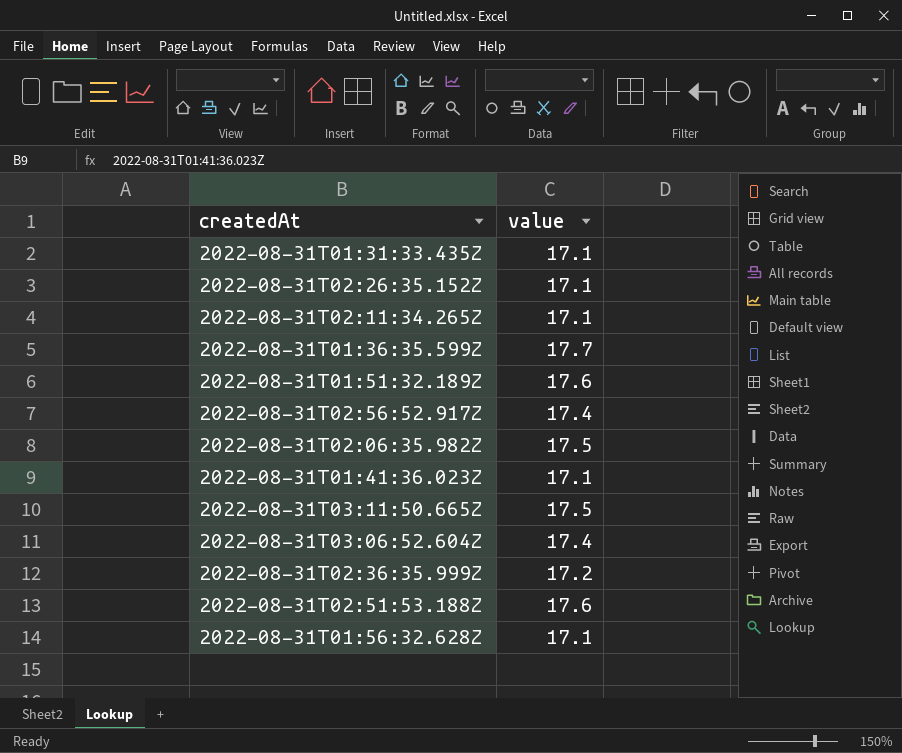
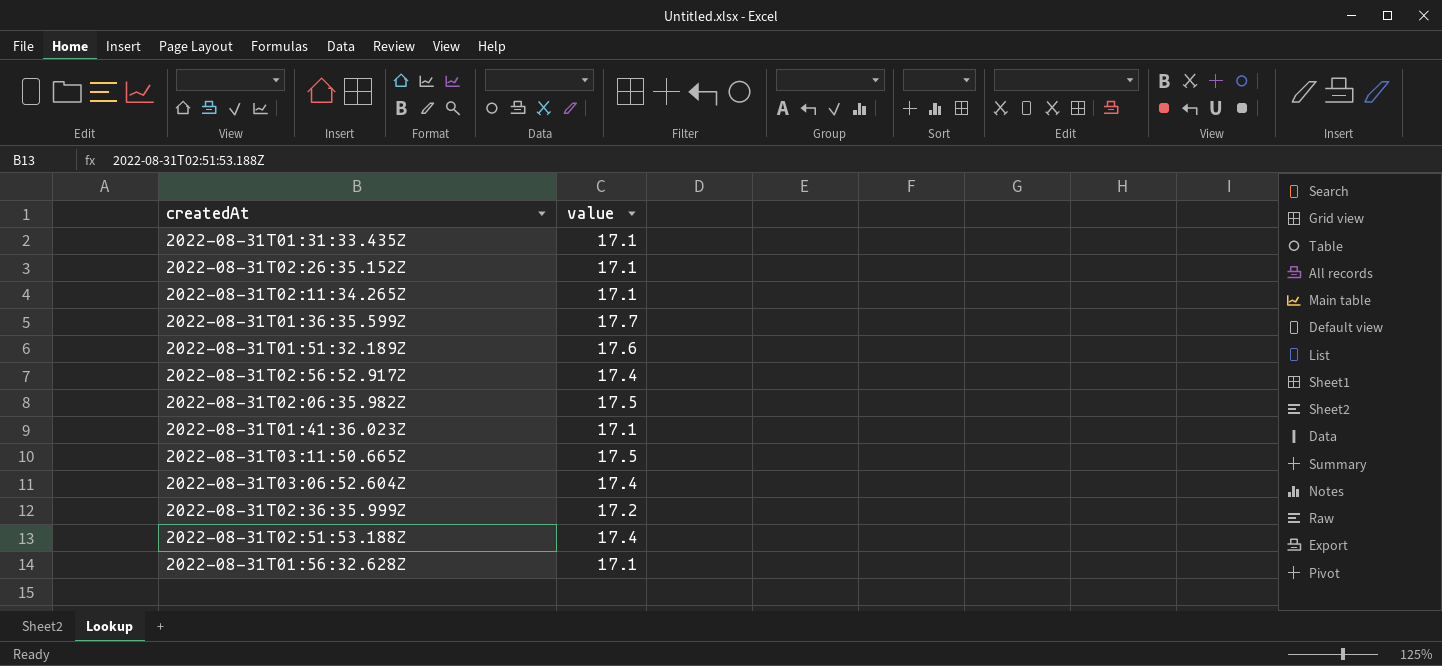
2022-08-31T02:51:53.188Z | value: 17.6 -> 17.4

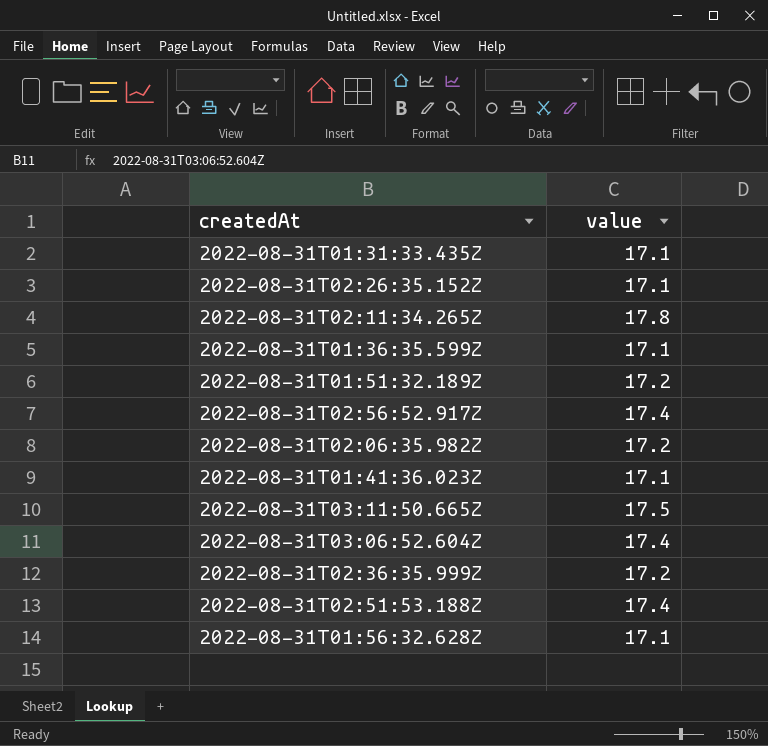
2022-08-31T02:11:34.265Z | value: 17.1 -> 17.8
2022-08-31T01:36:35.599Z | value: 17.7 -> 17.1
2022-08-31T01:51:32.189Z | value: 17.6 -> 17.2
2022-08-31T02:06:35.982Z | value: 17.5 -> 17.2

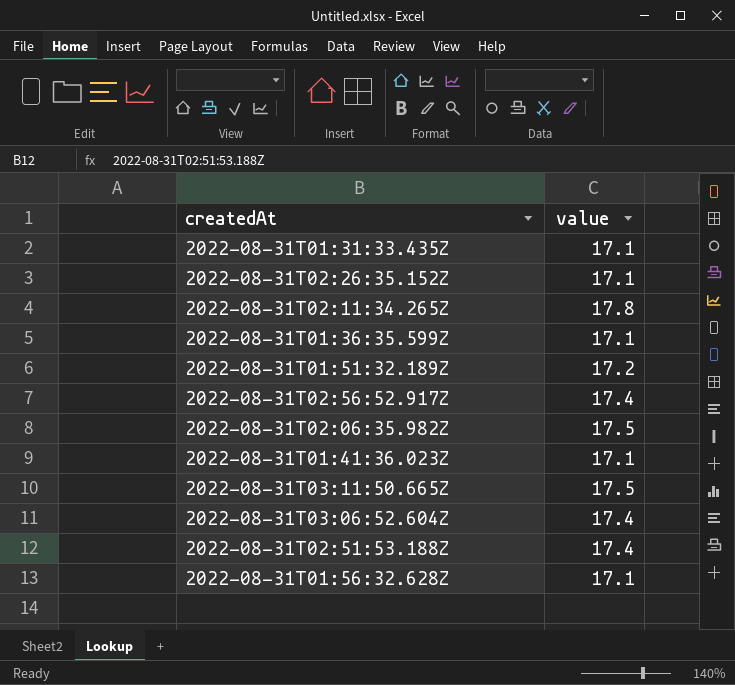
row 2022-08-31T02:36:35.999Z: 17.2 -> none
2022-08-31T02:06:35.982Z | value: 17.2 -> 17.5

